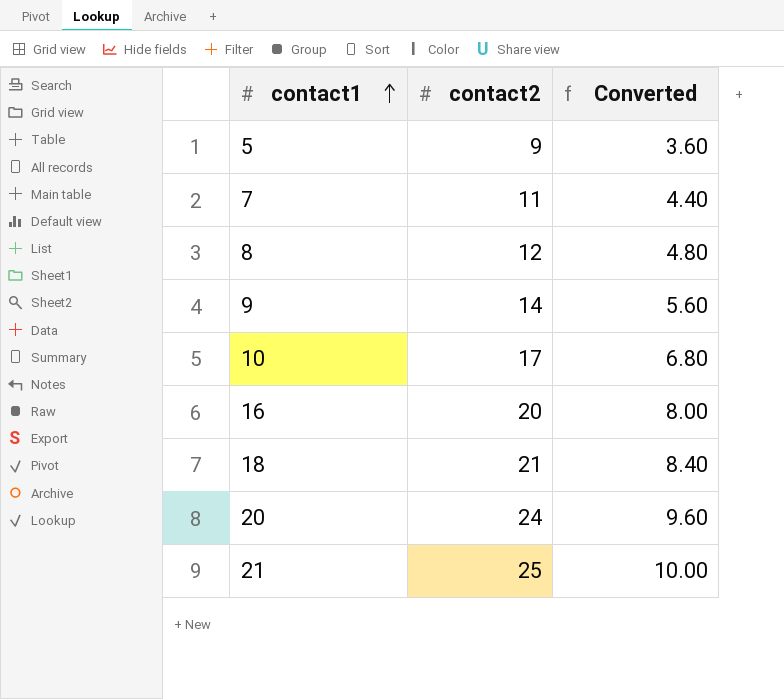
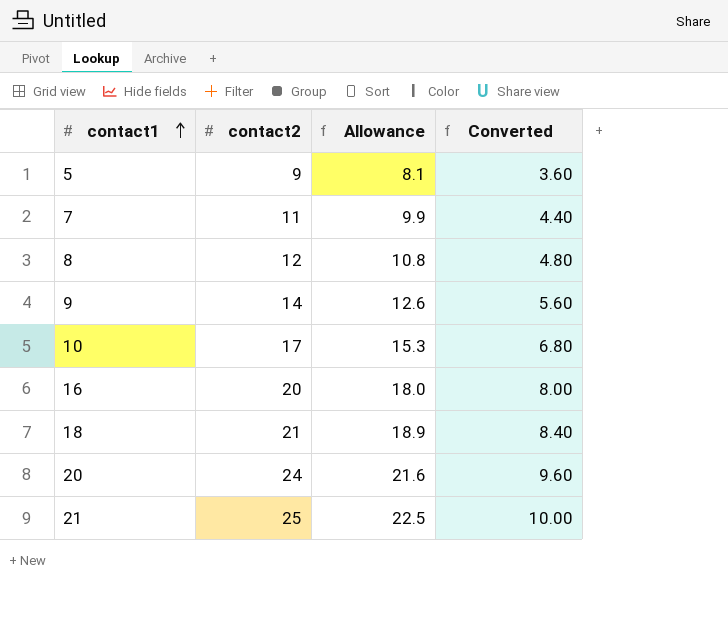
column Allowance | formula: none -> [contact2] * 0.9

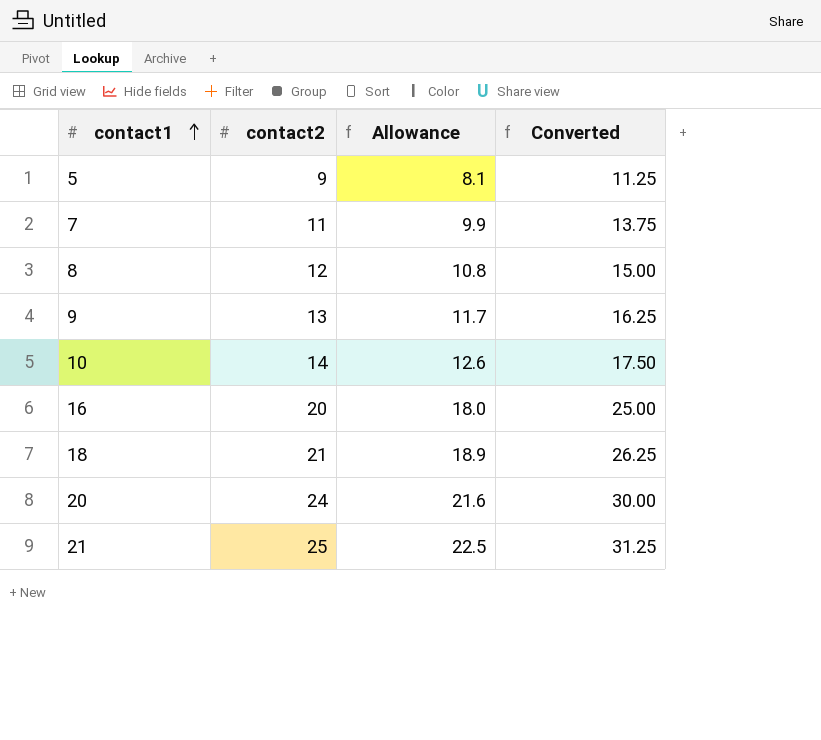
column Converted | formula: [contact2] * 0.4 -> [contact2] * 1.25
9 | contact2: 14 -> 13
9 | Allowance: 12.6 -> 11.7
10 | contact2: 17 -> 14
10 | Allowance: 15.3 -> 12.6

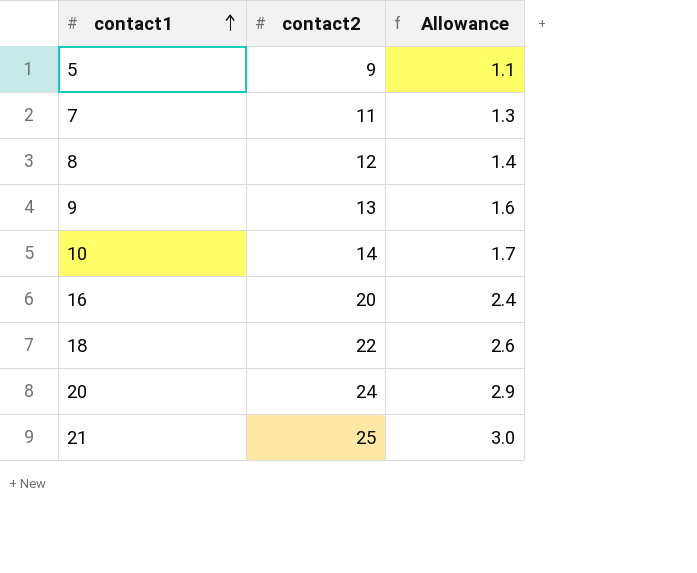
column Converted | formula: [contact2] * 1.25 -> none
column Allowance | formula: [contact2] * 0.9 -> [contact2] * 0.12
18 | contact2: 21 -> 22

